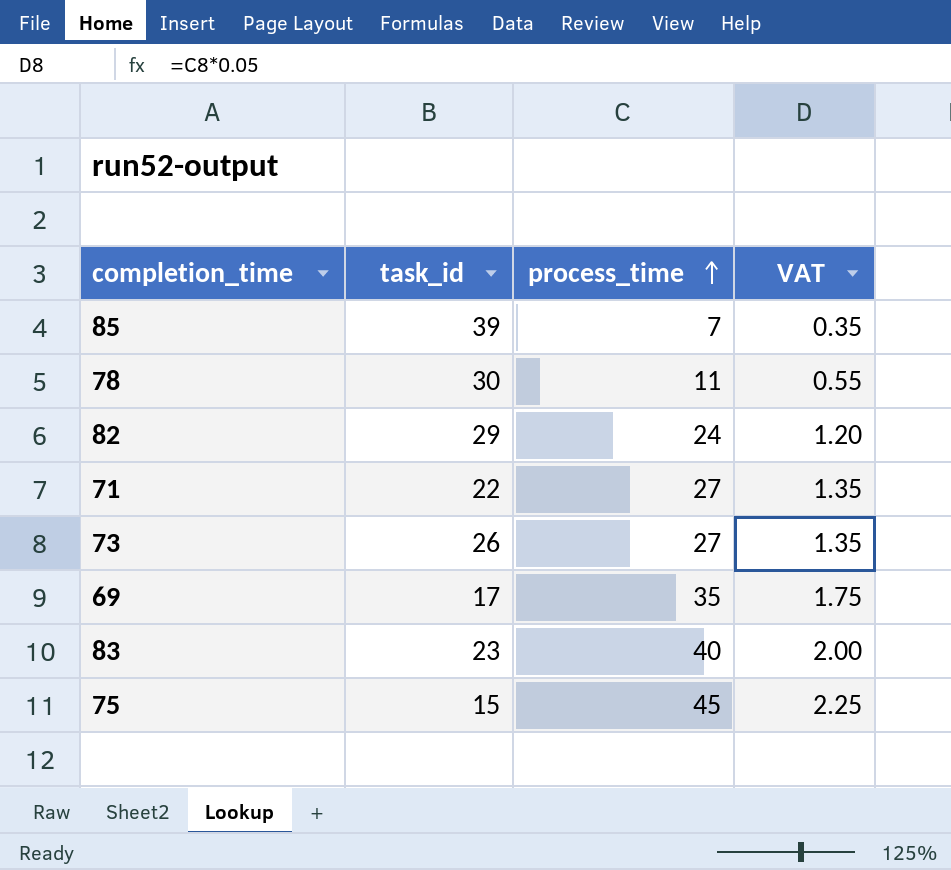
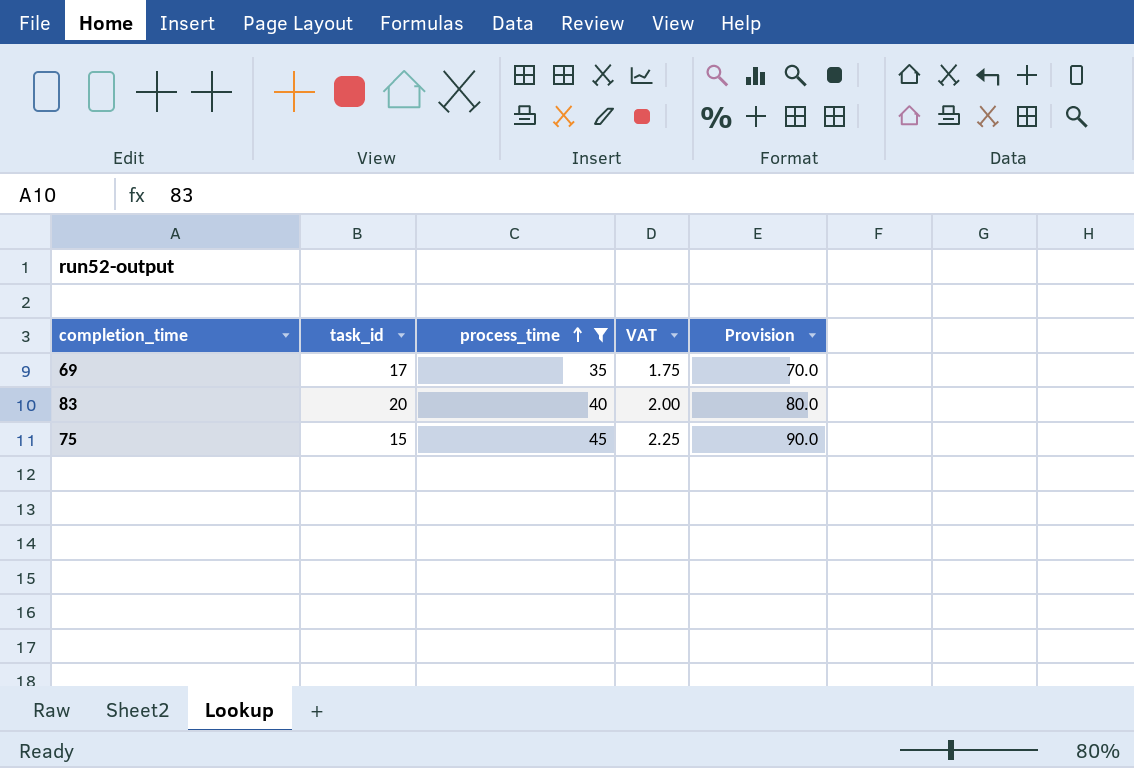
filter: none -> process_time >= 35
column Provision | formula: none -> [process_time] * 2
83 | task_id: 23 -> 20

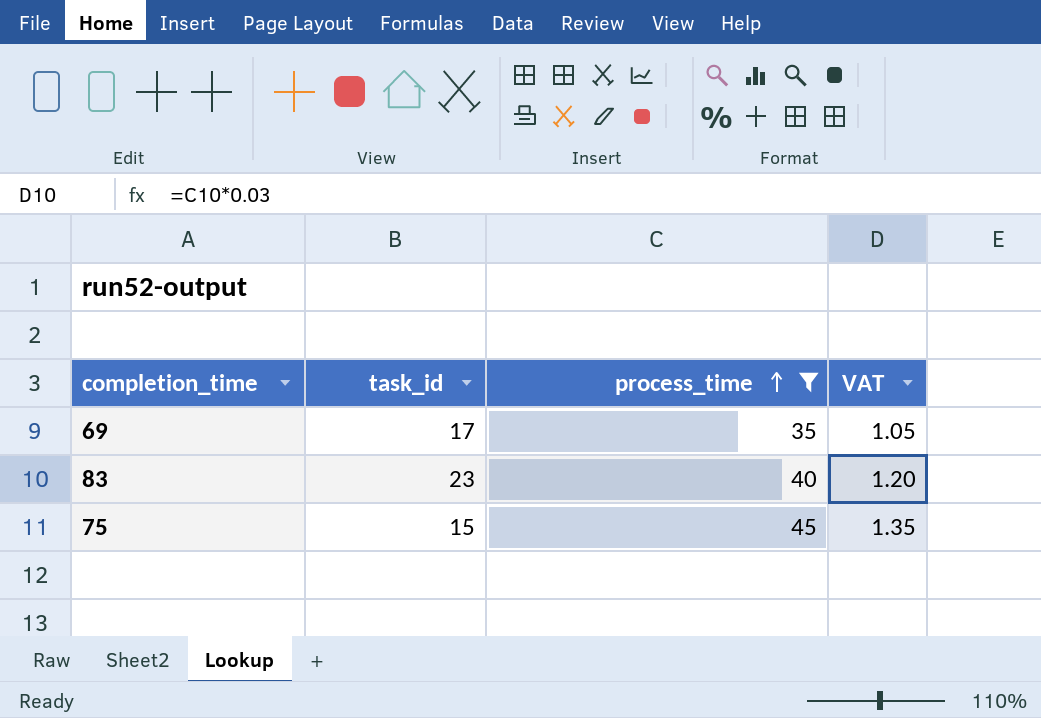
column Provision | formula: [process_time] * 2 -> none
column VAT | formula: [process_time] * 0.05 -> [process_time] * 0.03
83 | task_id: 20 -> 23

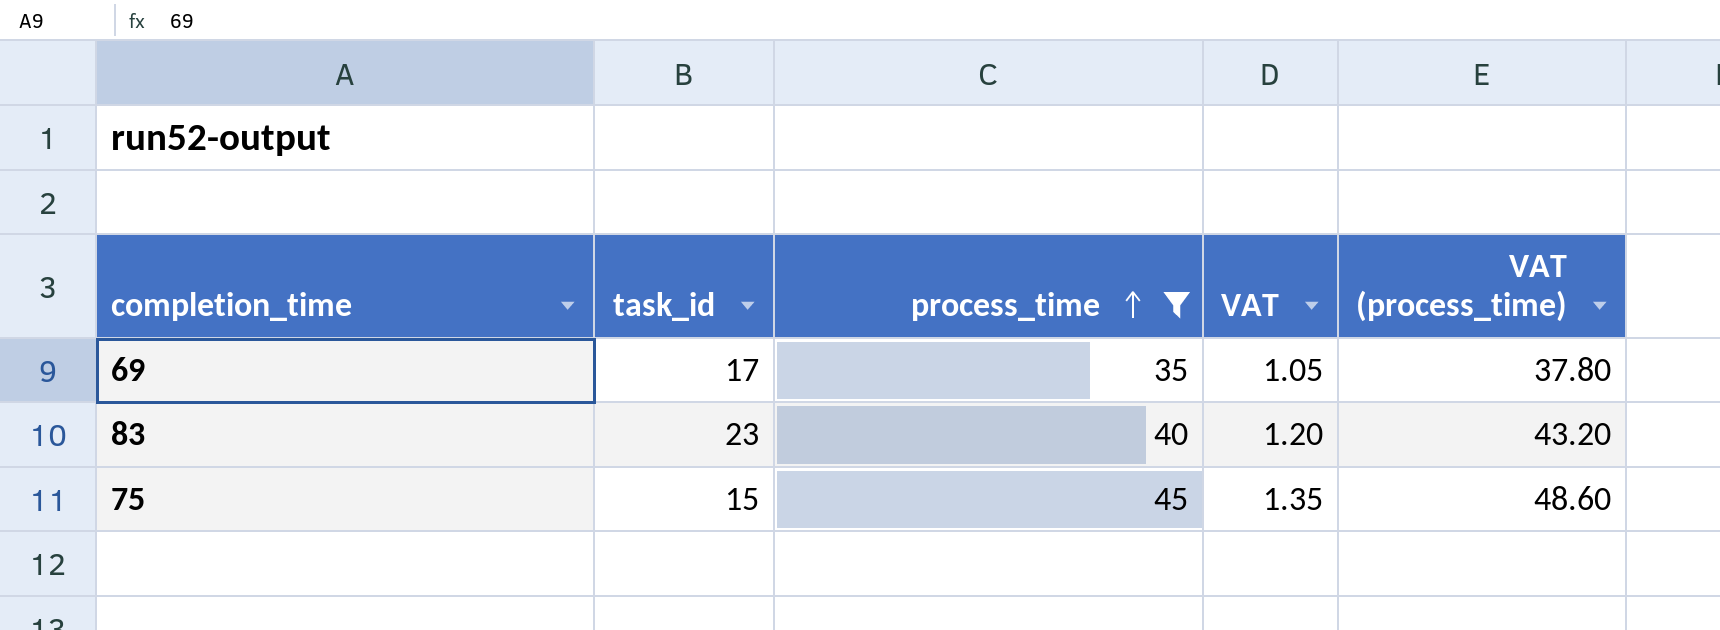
column VAT (process_time) | formula: none -> [process_time] * 1.08

